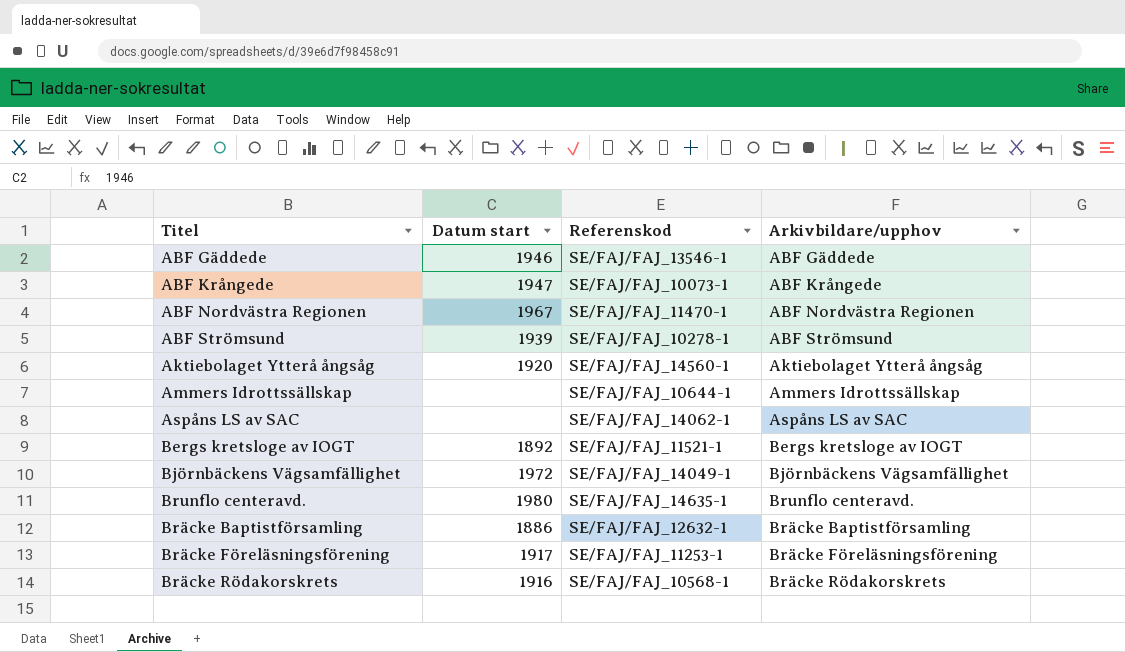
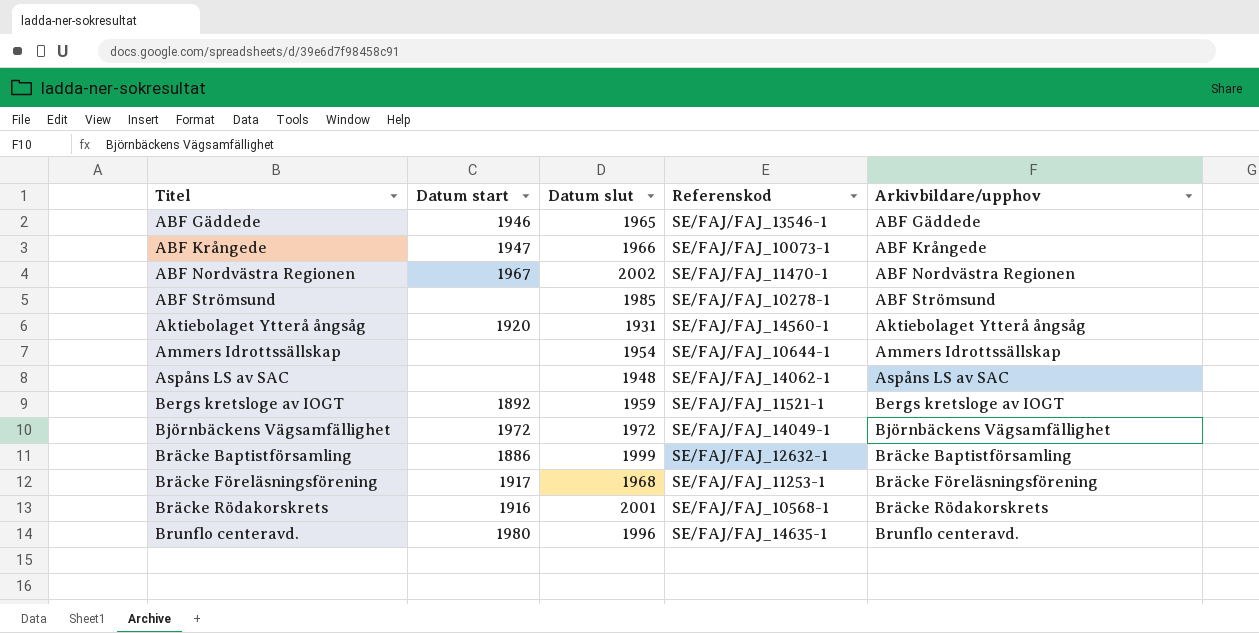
row order: none -> Titel ascending
column Datum slut | position: none -> 3
ABF Strömsund | Datum start: 1939 -> none

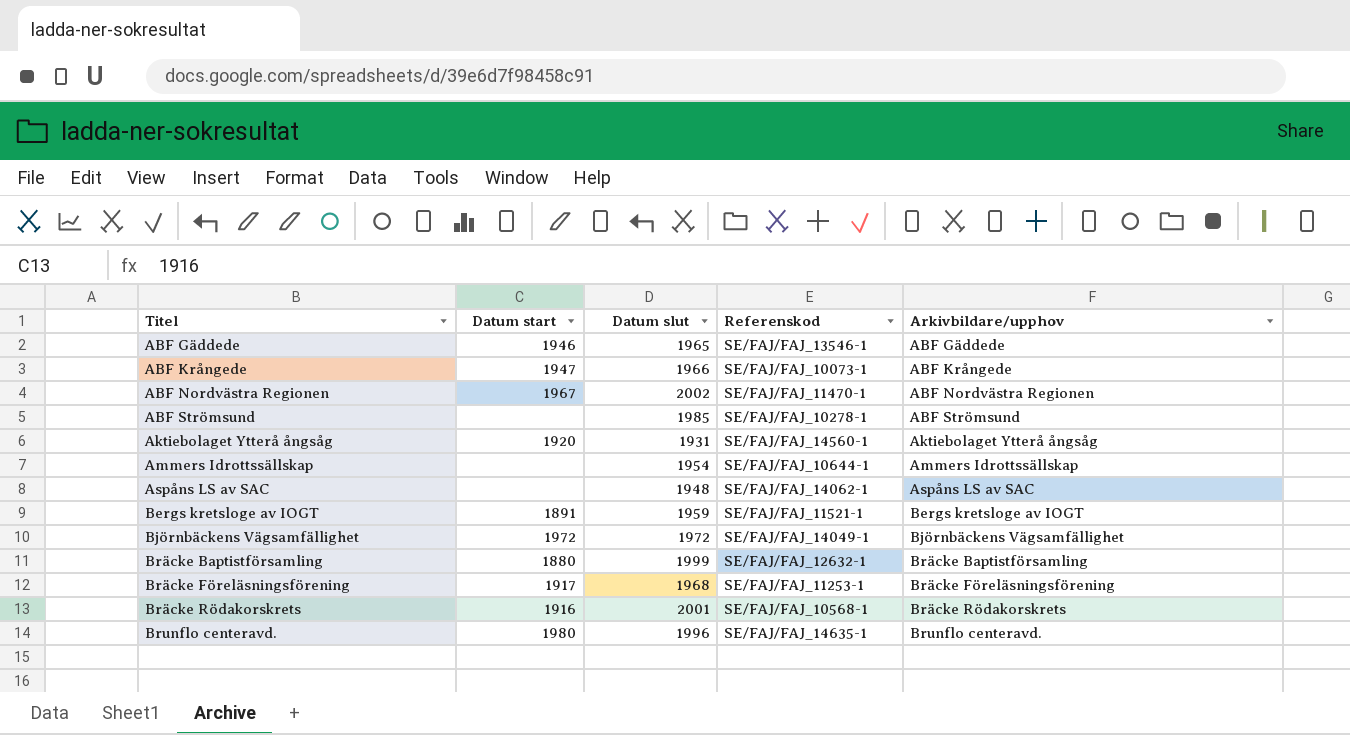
Bergs kretsloge av IOGT | Datum start: 1892 -> 1891
Bräcke Baptistförsamling | Datum start: 1886 -> 1880

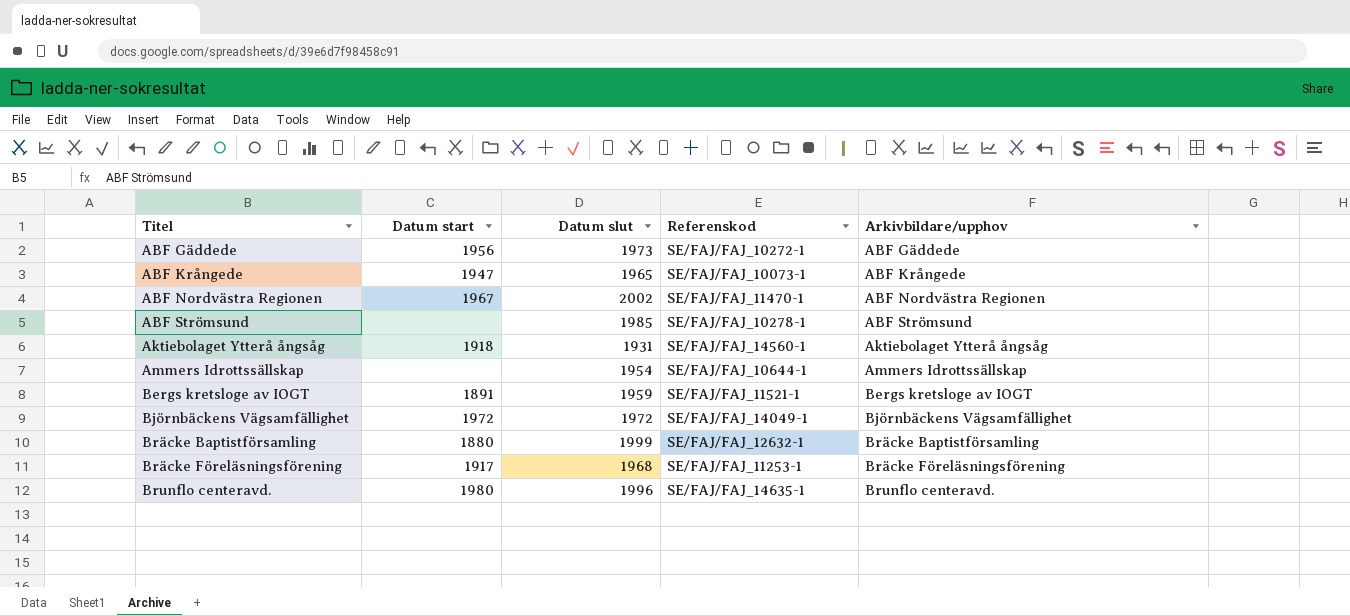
row Aspåns LS av SAC: none | 1948 | SE/FAJ/FAJ_14062-1 | Aspåns LS av SAC -> none
row Bräcke Rödakorskrets: 1916 | 2001 | SE/FAJ/FAJ_10568-1 | Bräcke Rödakorskrets -> none
ABF Gäddede | Datum start: 1946 -> 1956
ABF Gäddede | Datum slut: 1965 -> 1973
ABF Gäddede | Referenskod: SE/FAJ/FAJ_13546-1 -> SE/FAJ/FAJ_10272-1
ABF Krångede | Datum slut: 1966 -> 1965
Aktiebolaget Ytterå ångsåg | Datum start: 1920 -> 1918

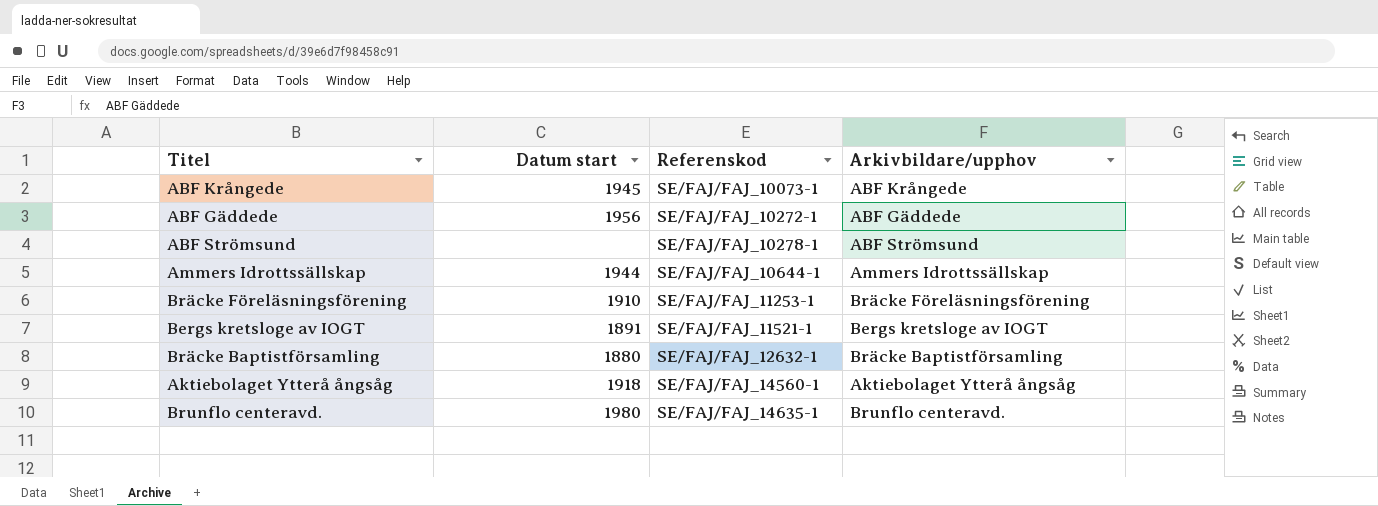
row order: Titel ascending -> Referenskod ascending
column Datum slut | position: 3 -> none
row ABF Nordvästra Regionen: 1967 | 2002 | SE/FAJ/FAJ_11470-1 | ABF Nordvästra Regionen -> none
row Björnbäckens Vägsamfällighet: 1972 | 1972 | SE/FAJ/FAJ_14049-1 | Björnbäckens Vägsamfällighet -> none
ABF Krångede | Datum start: 1947 -> 1945
Ammers Idrottssällskap | Datum start: none -> 1944
Bräcke Föreläsningsförening | Datum start: 1917 -> 1910

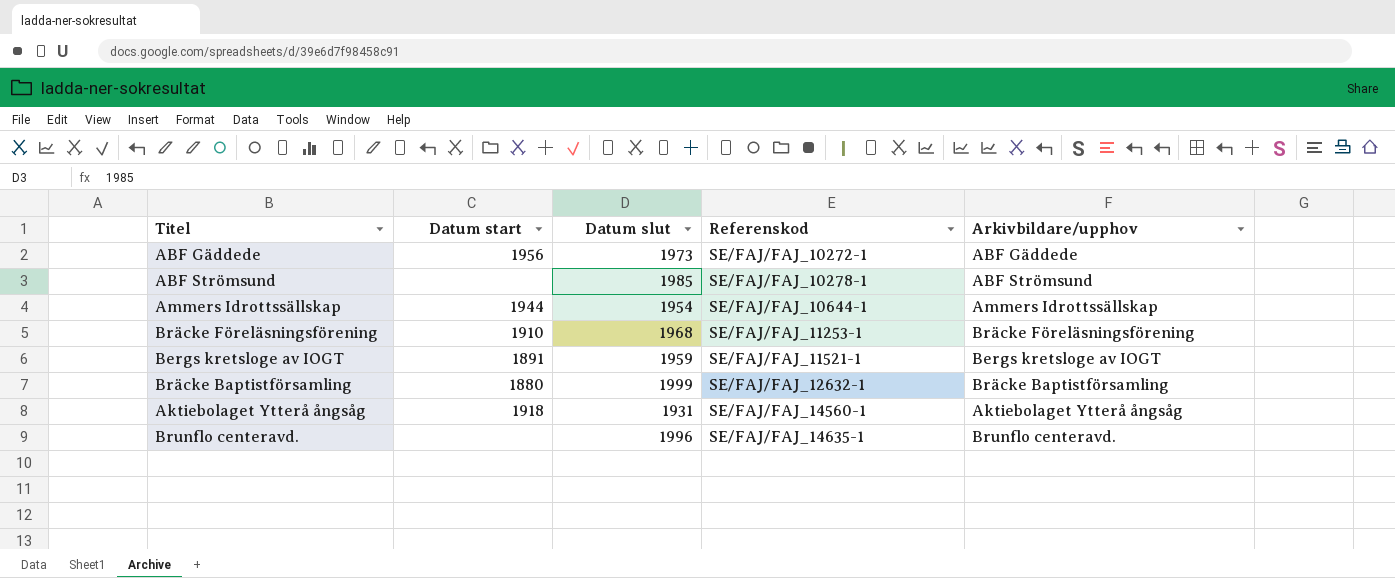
column Datum slut | position: none -> 3
row ABF Krångede: 1945 | SE/FAJ/FAJ_10073-1 | ABF Krångede -> none
Brunflo centeravd. | Datum start: 1980 -> none

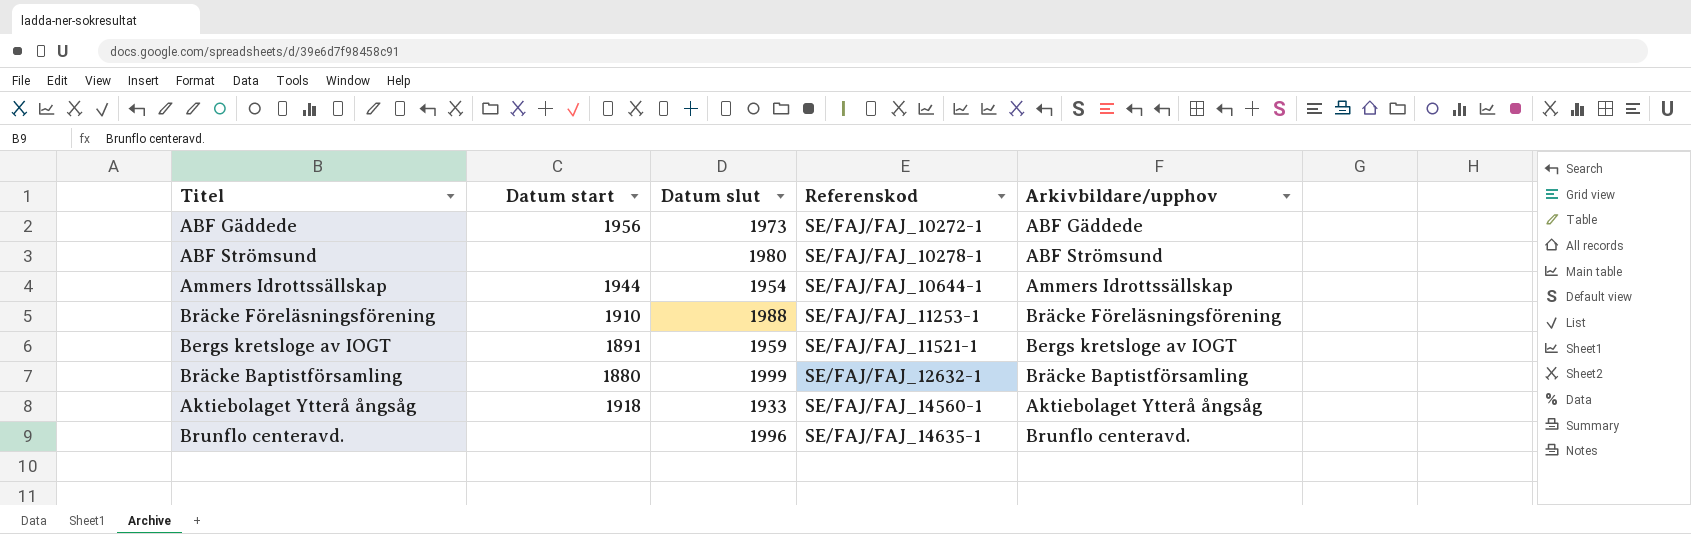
ABF Strömsund | Datum slut: 1985 -> 1980
Bräcke Föreläsningsförening | Datum slut: 1968 -> 1988
Aktiebolaget Ytterå ångsåg | Datum slut: 1931 -> 1933

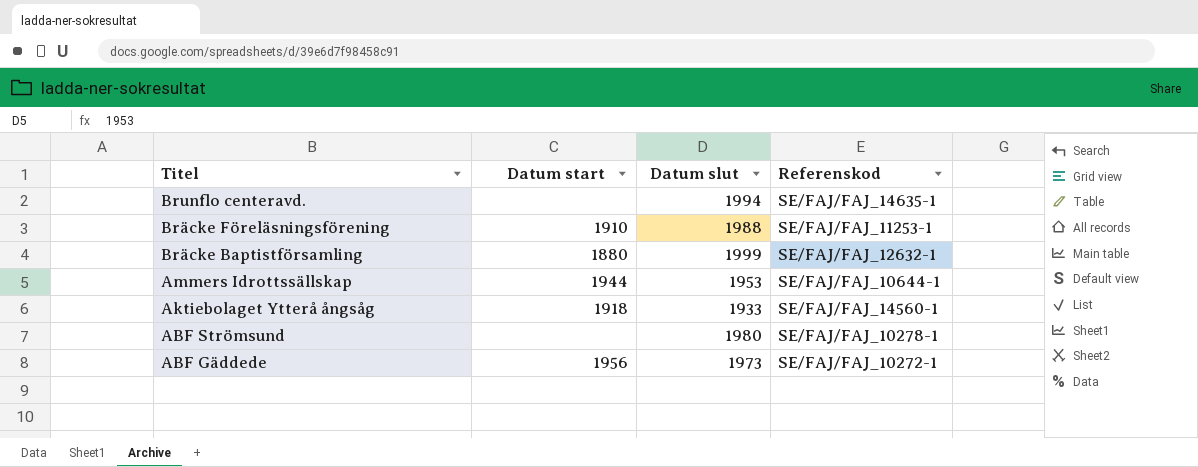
row order: Referenskod ascending -> Titel descending
column Arkivbildare/upphov | position: 5 -> none
row Bergs kretsloge av IOGT: 1891 | 1959 | SE/FAJ/FAJ_11521-1 | Bergs kretsloge av IOGT -> none
Brunflo centeravd. | Datum slut: 1996 -> 1994
Ammers Idrottssällskap | Datum slut: 1954 -> 1953

